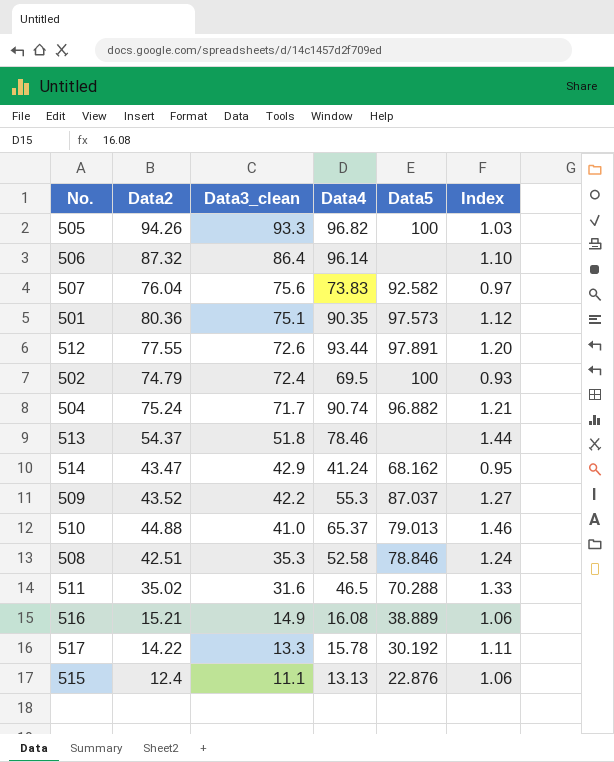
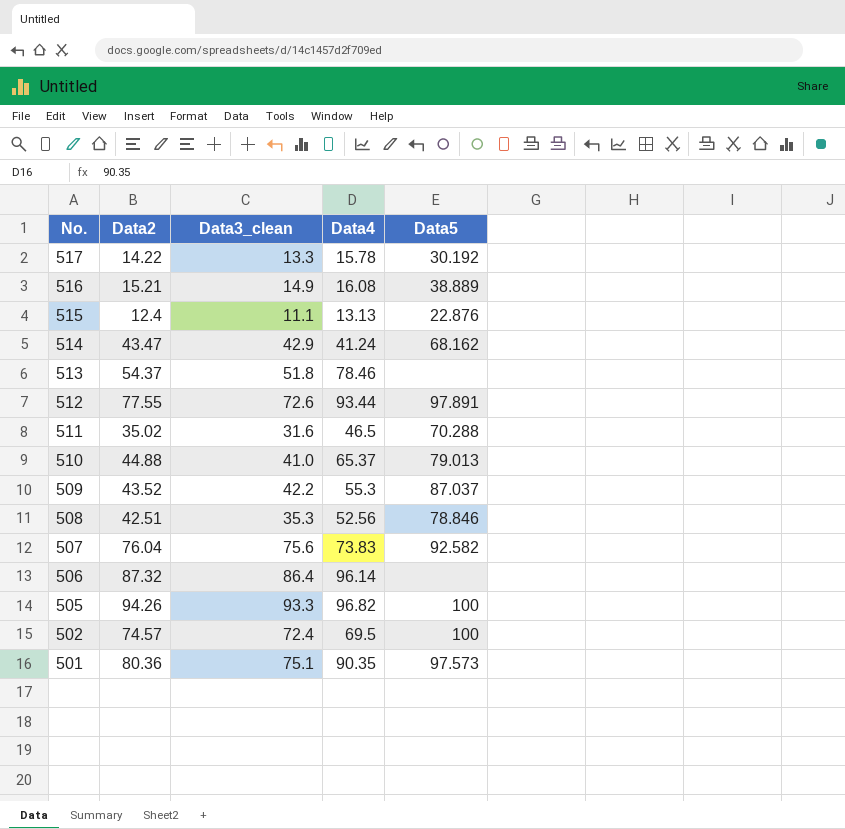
row order: Data3_clean descending -> No. descending
column Index | formula: [Data4] / [Data2] -> none
row 504: 75.24 | 71.7 | 90.74 | 96.882 | 1.21 -> none
508 | Data4: 52.58 -> 52.56
502 | Data2: 74.79 -> 74.57

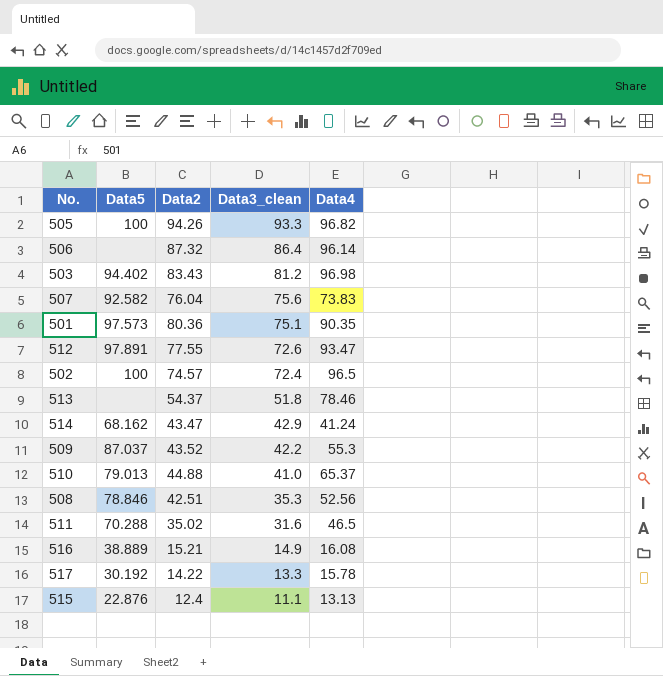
row order: No. descending -> Data3_clean descending
column Data5 | position: 5 -> 2
row 503: none -> 94.402 | 83.43 | 81.2 | 96.98
512 | Data4: 93.44 -> 93.47
502 | Data4: 69.5 -> 96.5

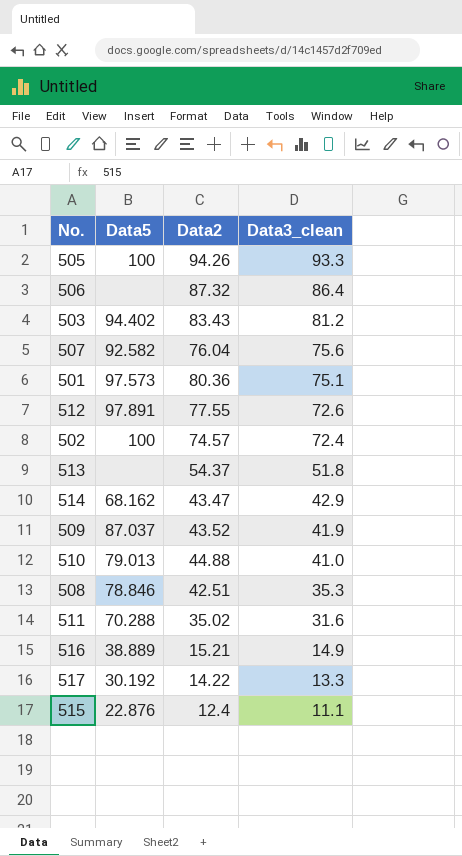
column Data4 | position: 5 -> none
509 | Data3_clean: 42.2 -> 41.9

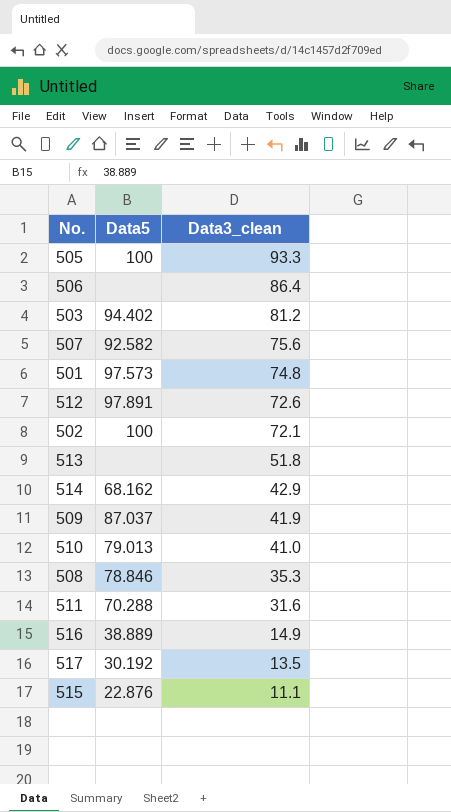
column Data2 | position: 3 -> none
501 | Data3_clean: 75.1 -> 74.8
502 | Data3_clean: 72.4 -> 72.1
517 | Data3_clean: 13.3 -> 13.5

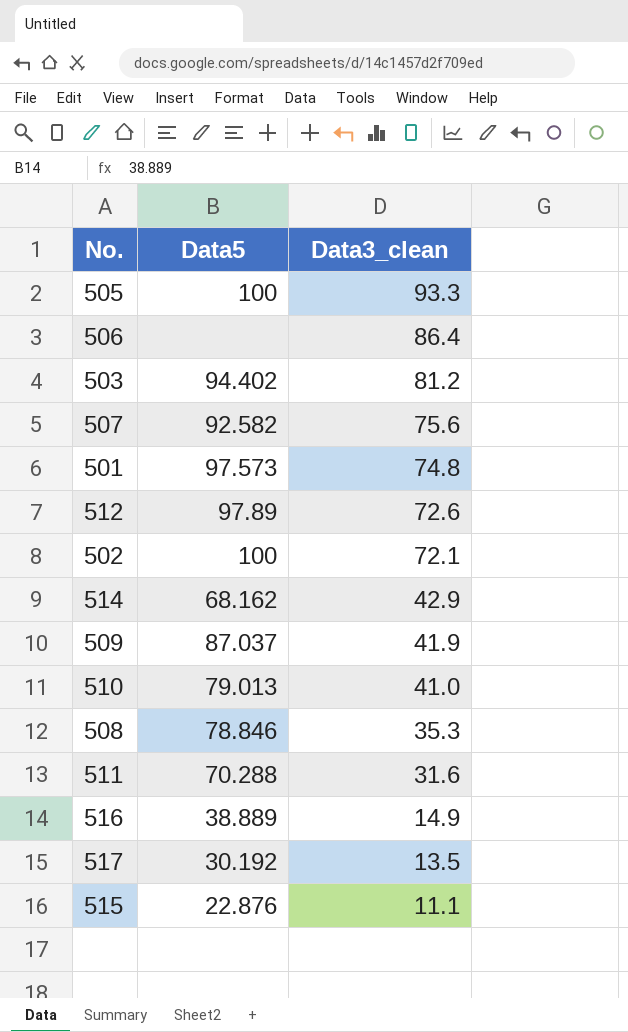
row 513: none | 51.8 -> none
512 | Data5: 97.891 -> 97.89

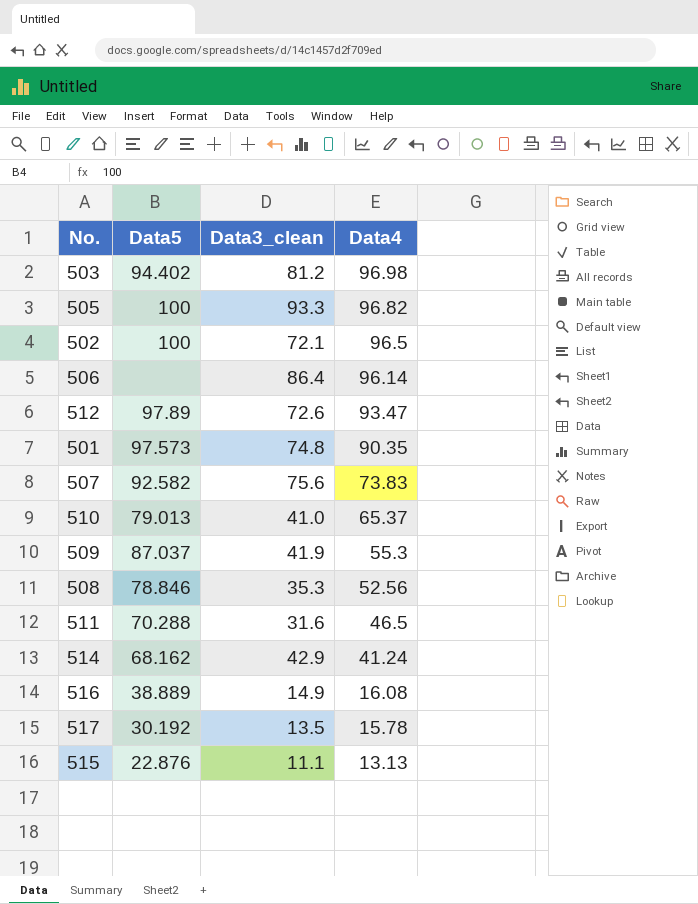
row order: Data3_clean descending -> Data4 descending
column Data4 | position: none -> 4

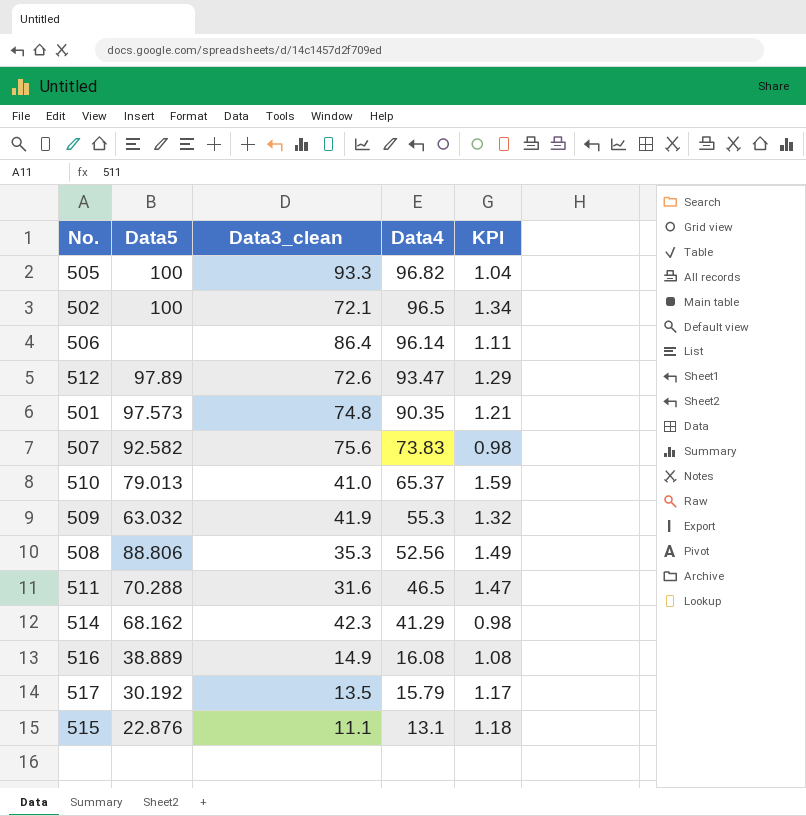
column KPI | formula: none -> [Data4] / [Data3_clean]
row 503: 94.402 | 81.2 | 96.98 -> none
509 | Data5: 87.037 -> 63.032
508 | Data5: 78.846 -> 88.806
514 | Data3_clean: 42.9 -> 42.3
514 | Data4: 41.24 -> 41.29
517 | Data4: 15.78 -> 15.79
515 | Data4: 13.13 -> 13.1

